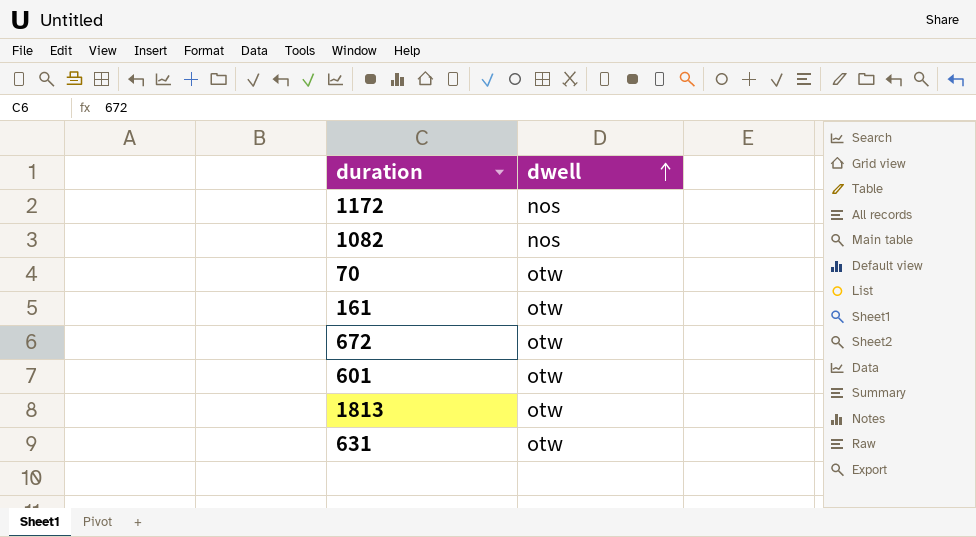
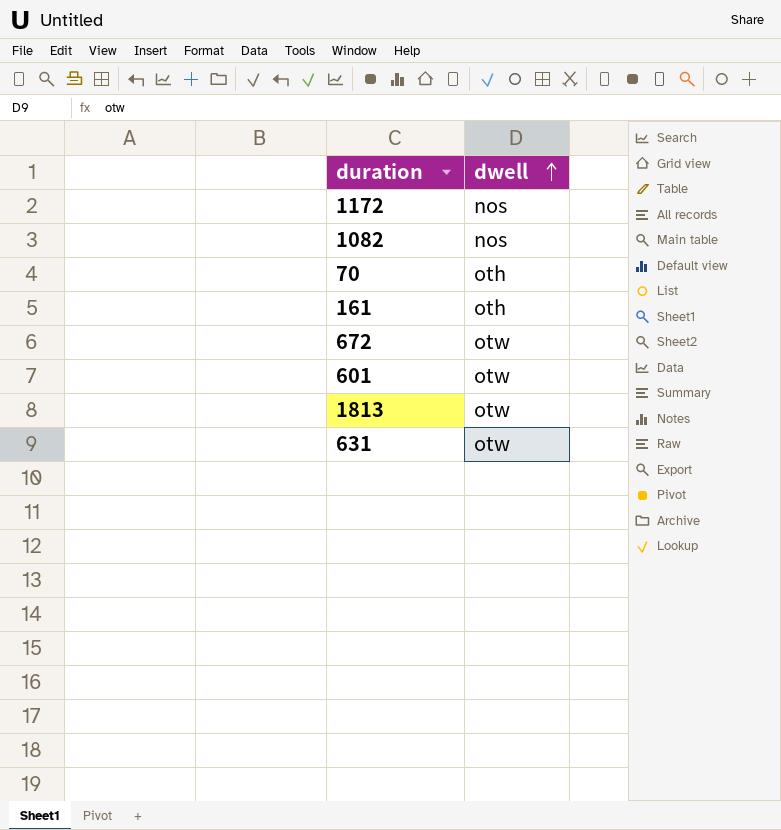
70 | dwell: otw -> oth
161 | dwell: otw -> oth

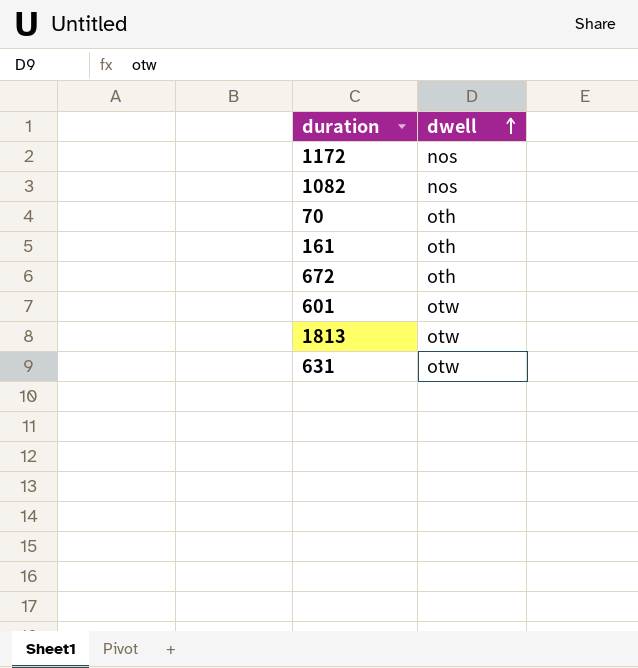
672 | dwell: otw -> oth

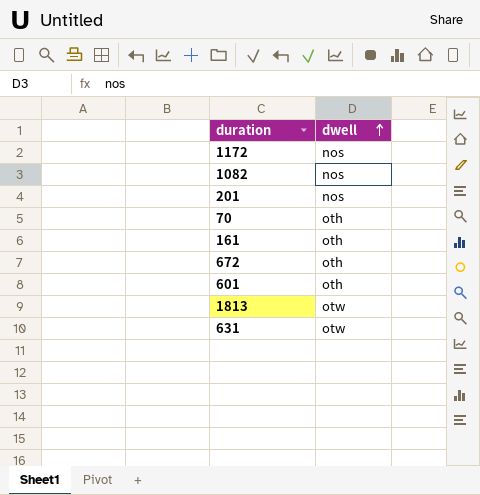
row 201: none -> nos
601 | dwell: otw -> oth

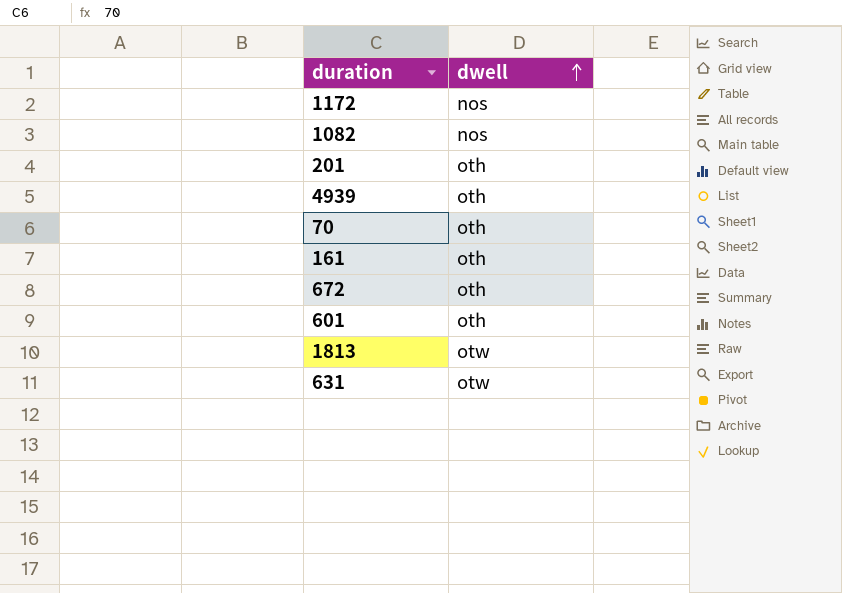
201 | dwell: nos -> oth
row 4939: none -> oth

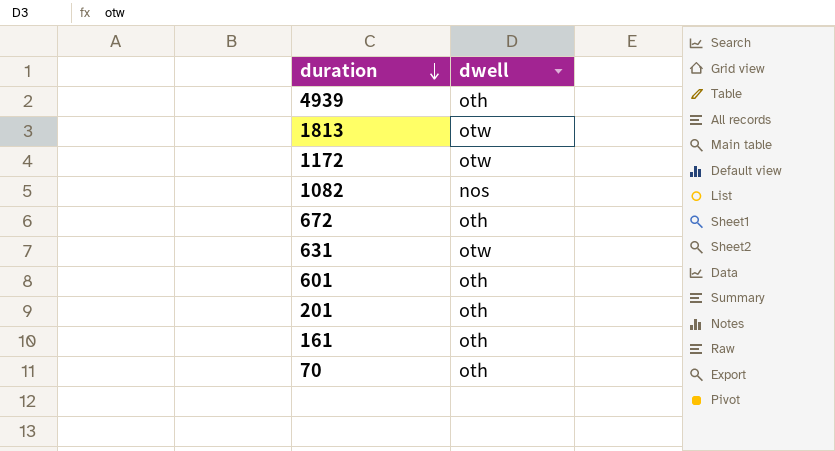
row order: dwell ascending -> duration descending
1172 | dwell: nos -> otw

